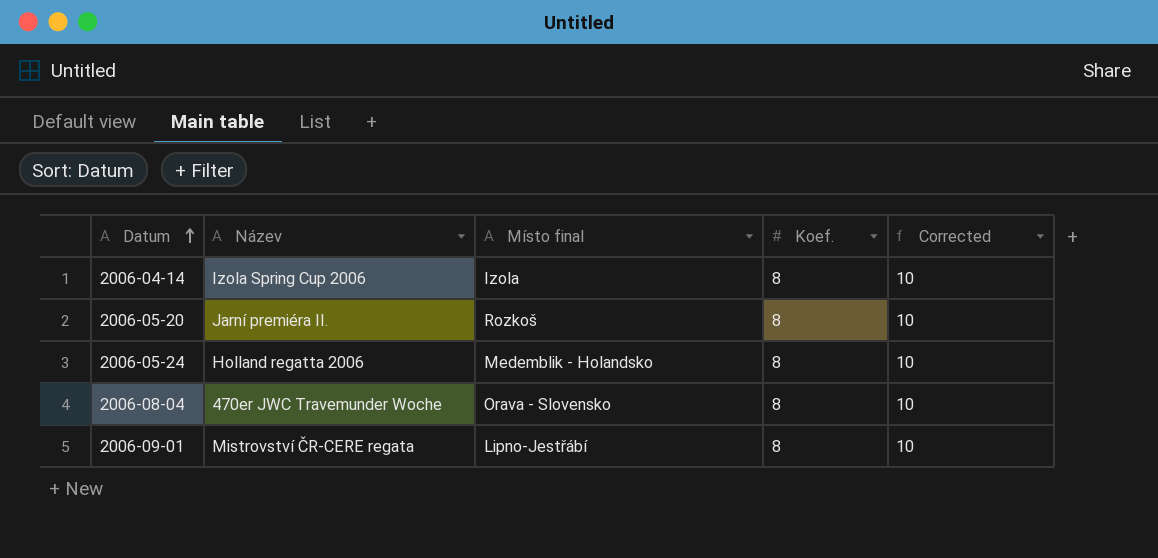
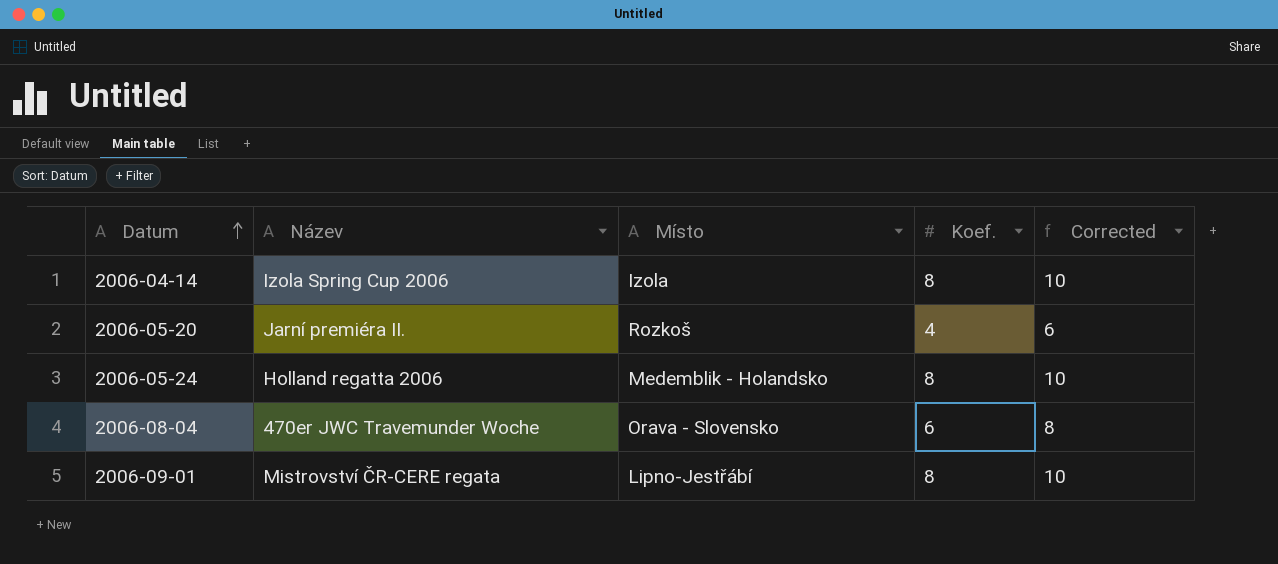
column name: Místo final -> Místo
2006-05-20 | Koef.: 8 -> 4
2006-05-20 | Corrected: 10 -> 6
2006-08-04 | Koef.: 8 -> 6
2006-08-04 | Corrected: 10 -> 8

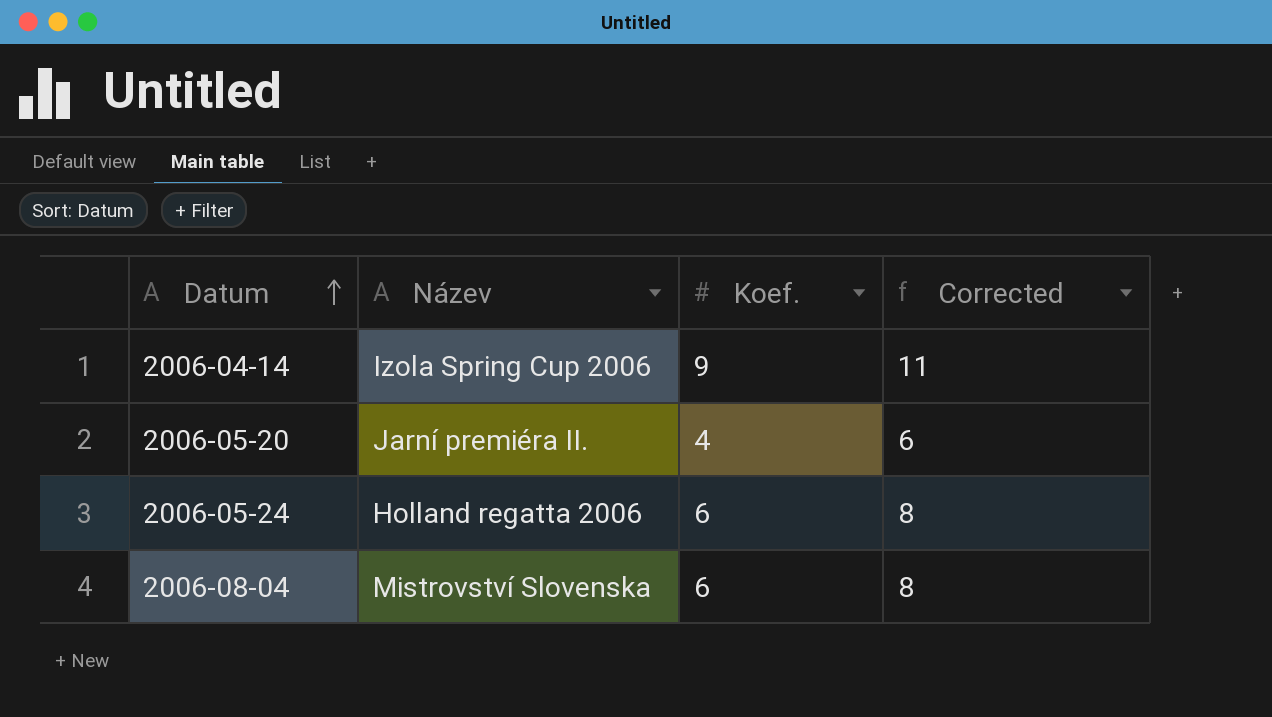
column Místo | position: 3 -> none
row 2006-09-01: Mistrovství ČR-CERE regata | Lipno-Jestřábí | 8 | 10 -> none
2006-04-14 | Koef.: 8 -> 9
2006-04-14 | Corrected: 10 -> 11
2006-05-24 | Koef.: 8 -> 6
2006-05-24 | Corrected: 10 -> 8
2006-08-04 | Název: 470er JWC Travemunder Woche -> Mistrovství Slovenska

